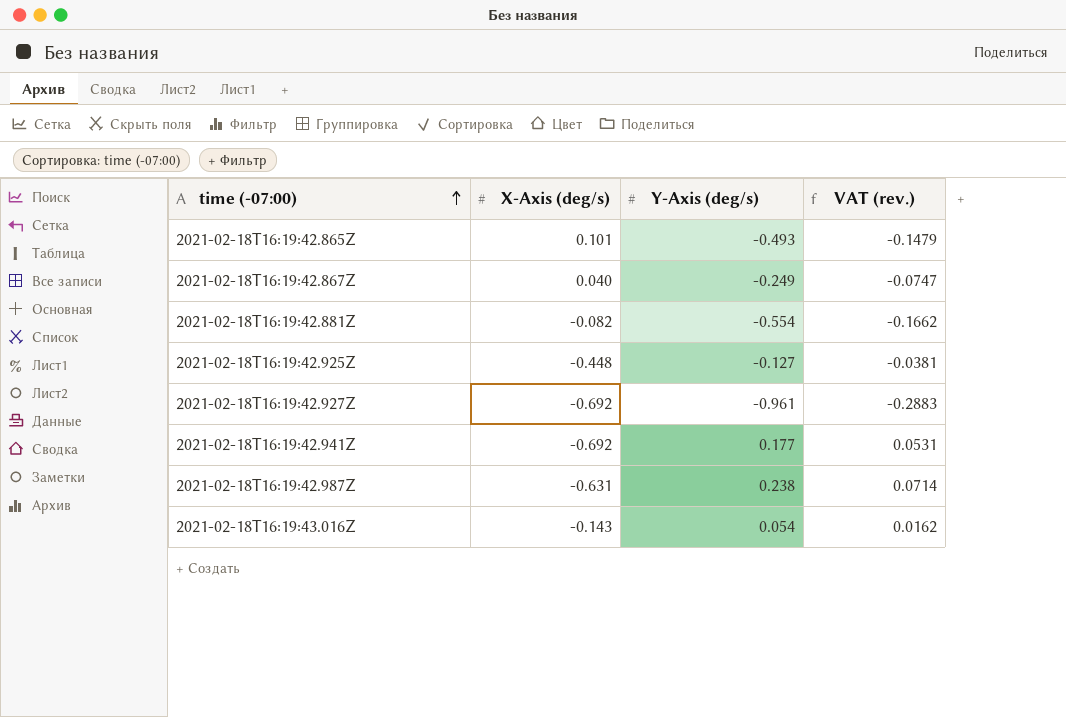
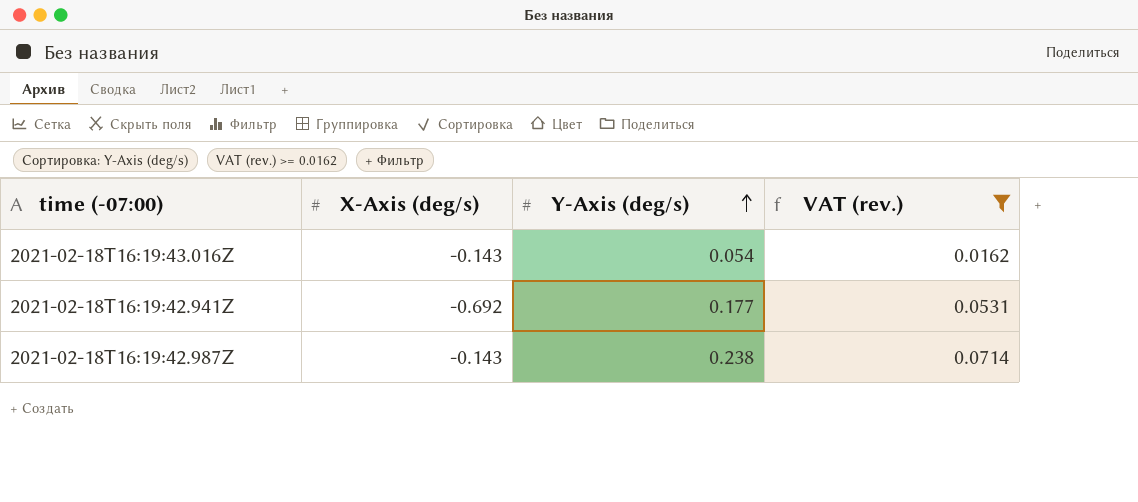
filter: none -> VAT (rev.) >= 0.0162
row order: time (-07:00) ascending -> Y-Axis (deg/s) ascending
2021-02-18T16:19:42.987Z | X-Axis (deg/s): -0.631 -> -0.143

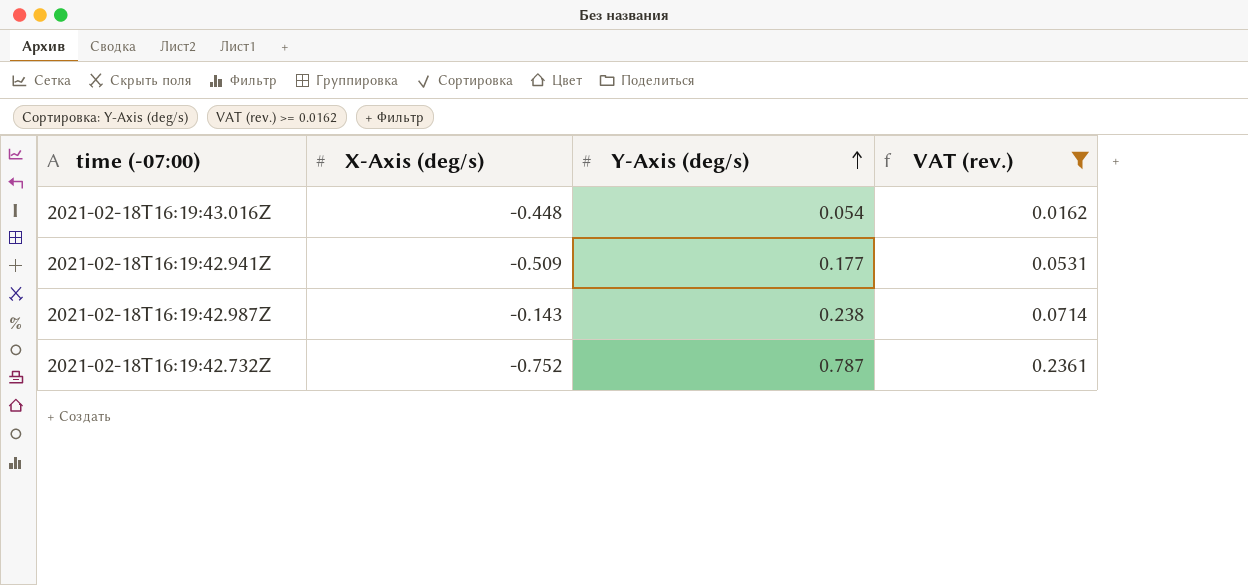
2021-02-18T16:19:43.016Z | X-Axis (deg/s): -0.143 -> -0.448
2021-02-18T16:19:42.941Z | X-Axis (deg/s): -0.692 -> -0.509
row 2021-02-18T16:19:42.732Z: none -> -0.752 | 0.787 | 0.2361

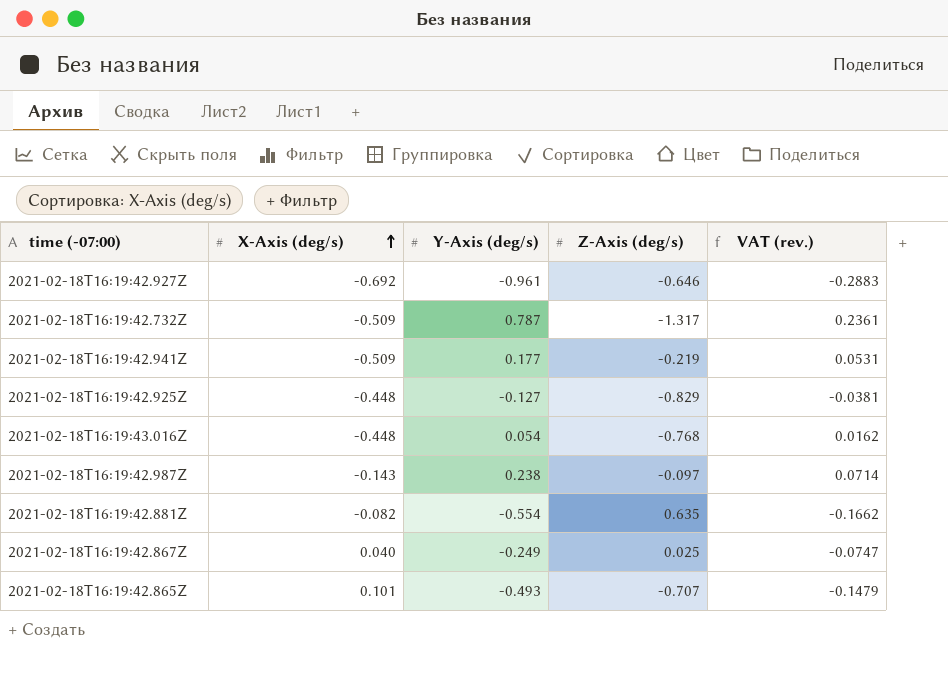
filter: VAT (rev.) >= 0.0162 -> none
row order: Y-Axis (deg/s) ascending -> X-Axis (deg/s) ascending
column Z-Axis (deg/s) | position: none -> 4
2021-02-18T16:19:42.732Z | X-Axis (deg/s): -0.752 -> -0.509

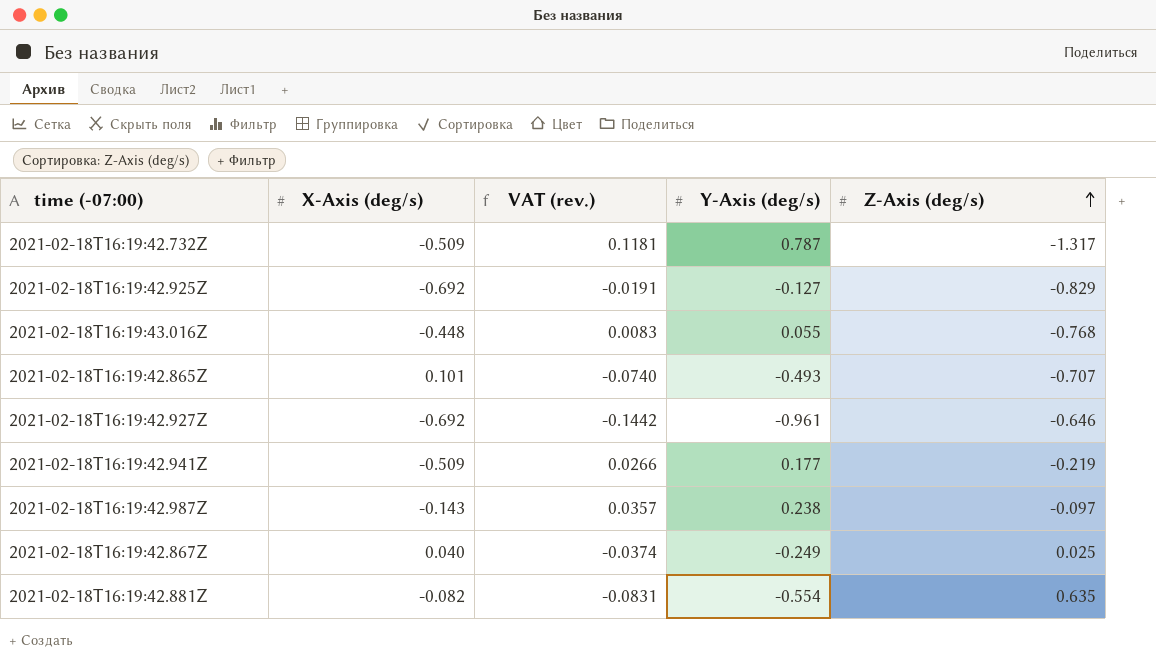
row order: X-Axis (deg/s) ascending -> Z-Axis (deg/s) ascending
column VAT (rev.) | formula: [Y-Axis (deg/s)] * 0.3 -> [Y-Axis (deg/s)] * 0.15
column VAT (rev.) | position: 5 -> 3
2021-02-18T16:19:42.925Z | X-Axis (deg/s): -0.448 -> -0.692
2021-02-18T16:19:43.016Z | Y-Axis (deg/s): 0.054 -> 0.055

